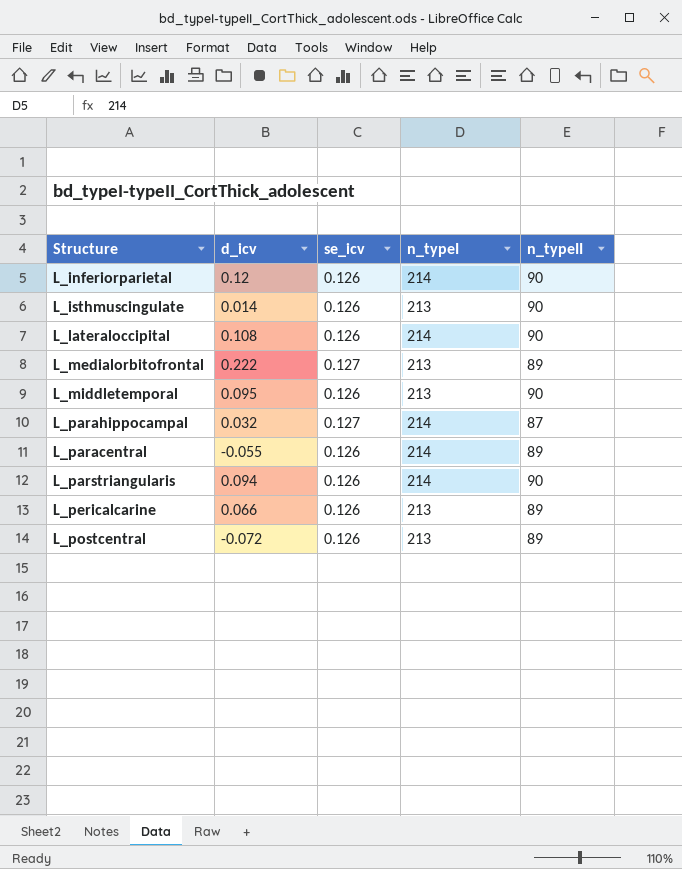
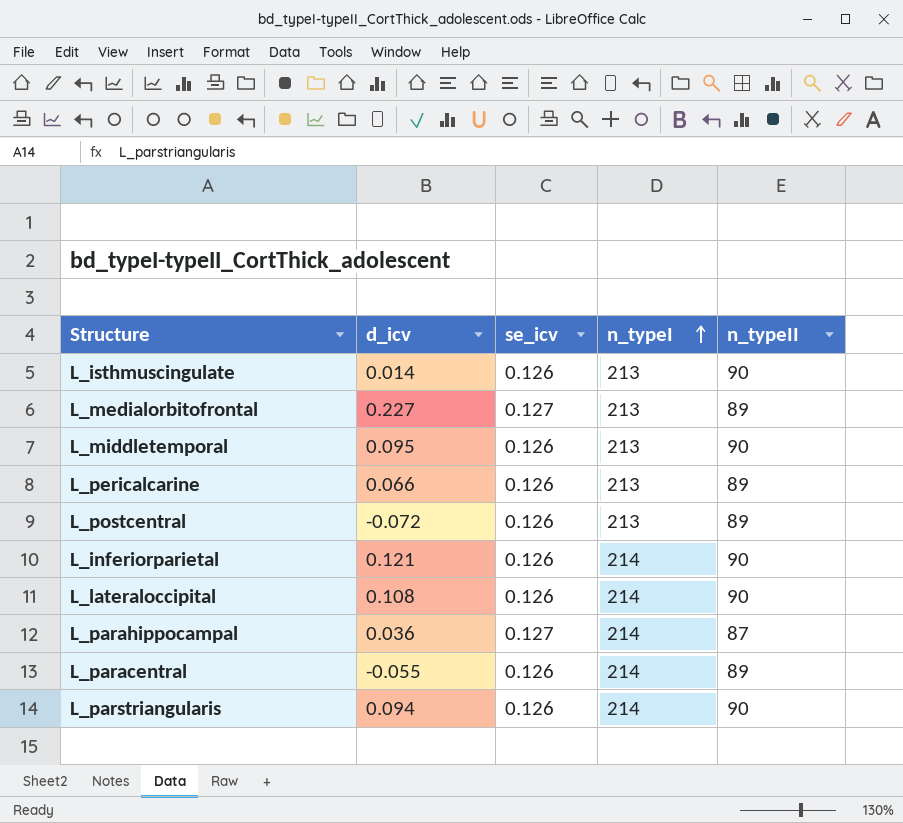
row order: none -> n_typeI ascending
L_medialorbitofrontal | d_icv: 0.222 -> 0.227
L_inferiorparietal | d_icv: 0.12 -> 0.121
L_parahippocampal | d_icv: 0.032 -> 0.036

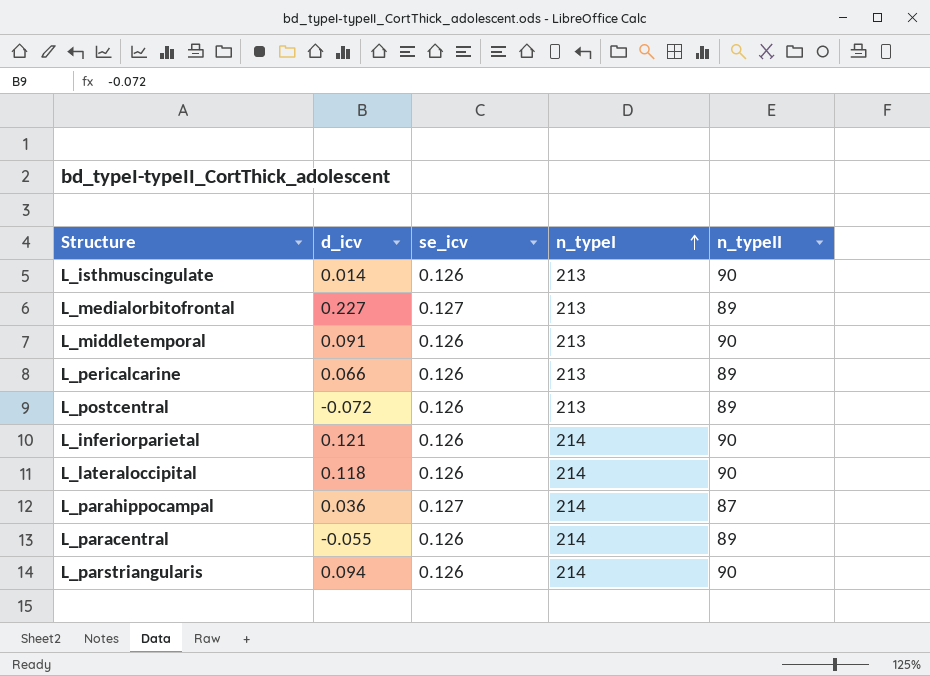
L_middletemporal | d_icv: 0.095 -> 0.091
L_lateraloccipital | d_icv: 0.108 -> 0.118

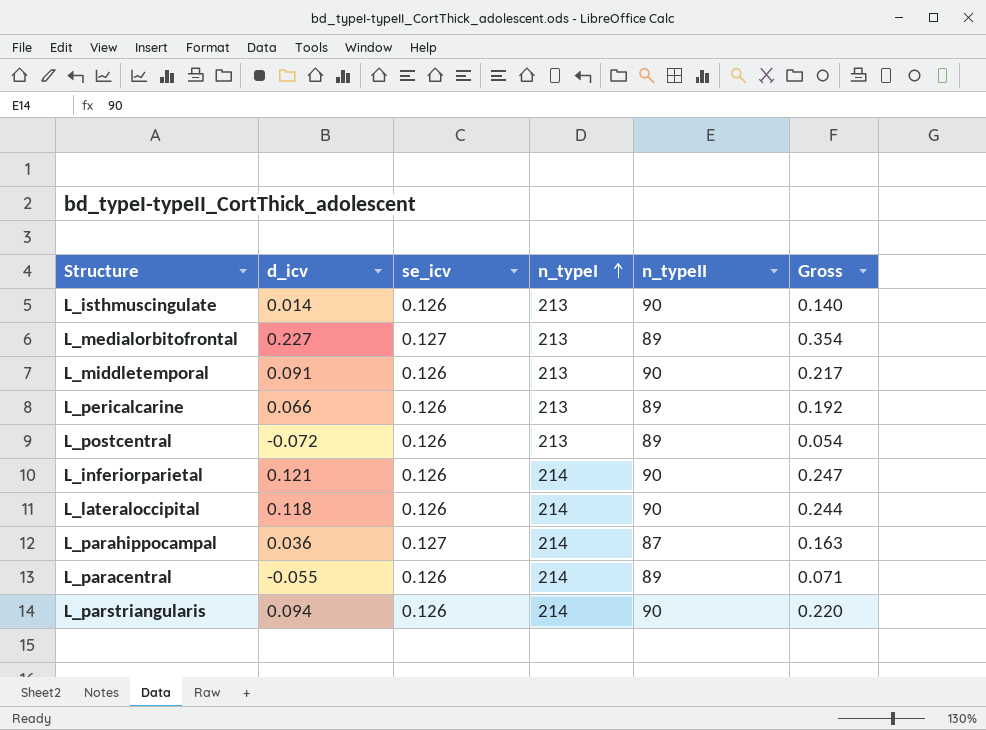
column Gross | formula: none -> [d_icv] + [se_icv]

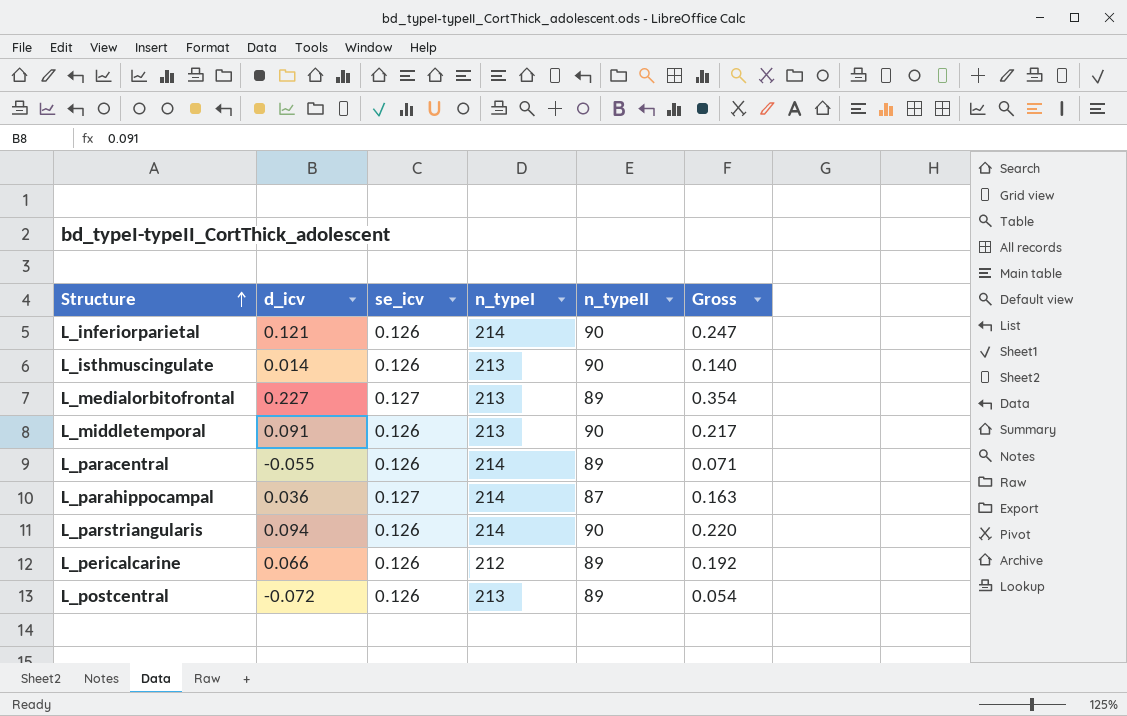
row order: n_typeI ascending -> Structure ascending
row L_lateraloccipital: 0.118 | 0.126 | 214 | 90 | 0.244 -> none
L_pericalcarine | n_typeI: 213 -> 212

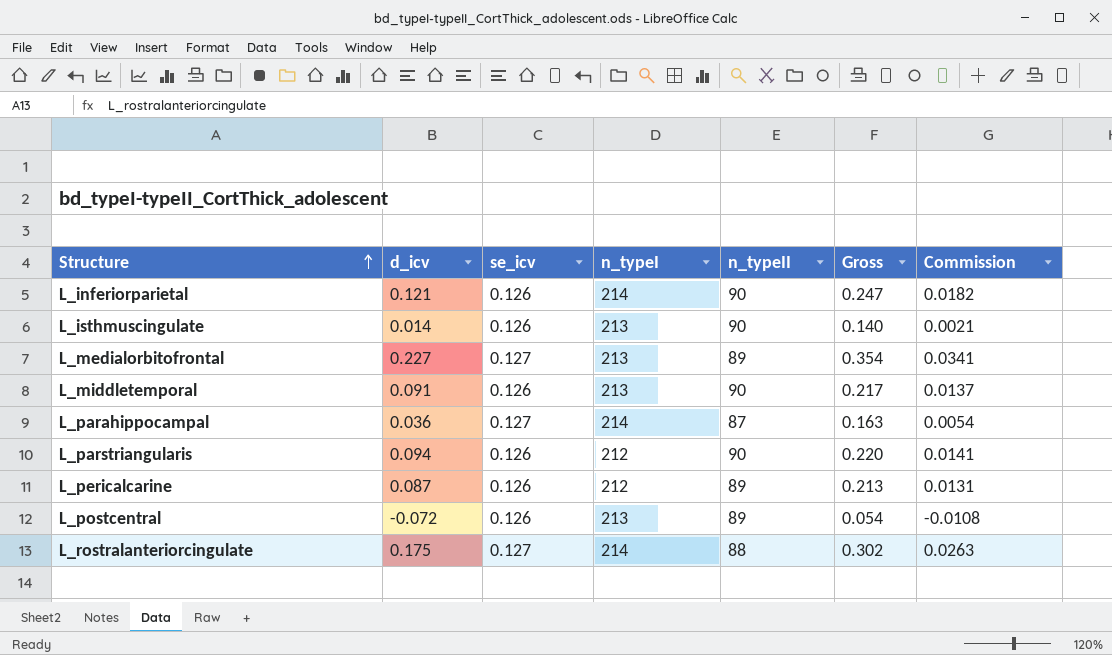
column Commission | formula: none -> [d_icv] * 0.15
row L_paracentral: -0.055 | 0.126 | 214 | 89 | 0.071 -> none
L_parstriangularis | n_typeI: 214 -> 212
L_pericalcarine | d_icv: 0.066 -> 0.087
L_pericalcarine | Gross: 0.192 -> 0.213
row L_rostralanteriorcingulate: none -> 0.175 | 0.127 | 214 | 88 | 0.302 | 0.0263

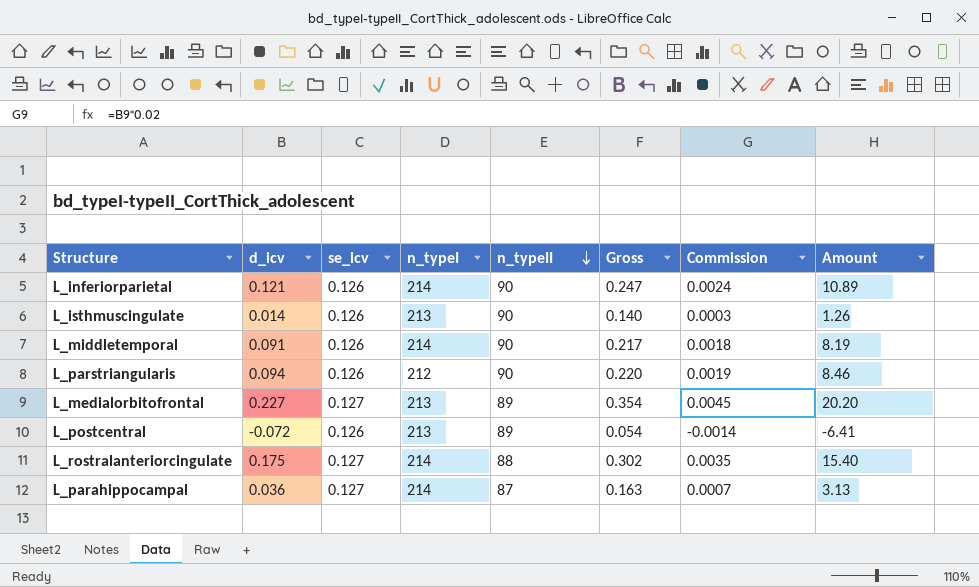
row order: Structure ascending -> n_typeII descending
column Commission | formula: [d_icv] * 0.15 -> [d_icv] * 0.02
column Amount | formula: none -> [d_icv] * [n_typeII]
row L_pericalcarine: 0.087 | 0.126 | 212 | 89 | 0.213 | 0.0131 -> none
L_middletemporal | n_typeI: 213 -> 214

